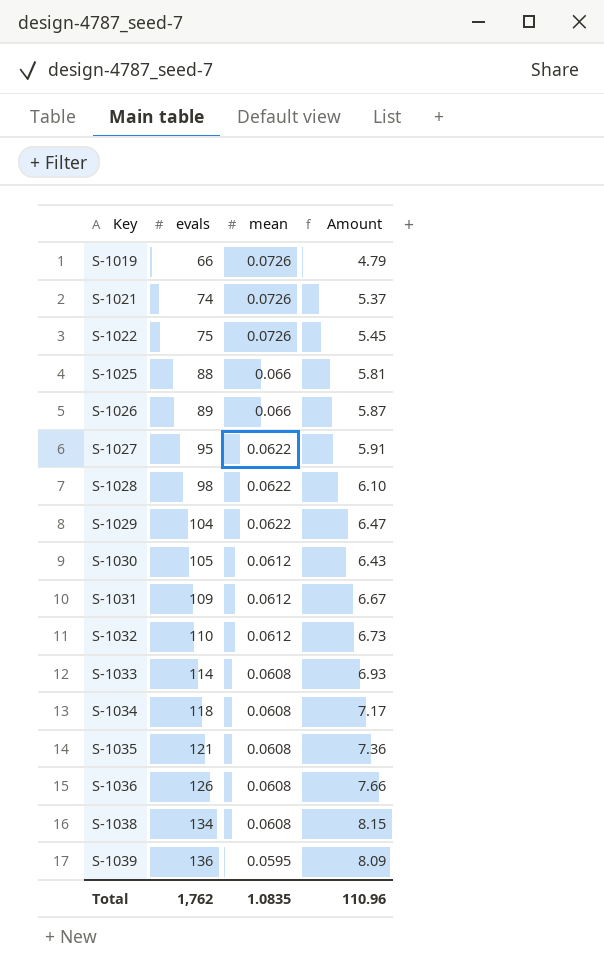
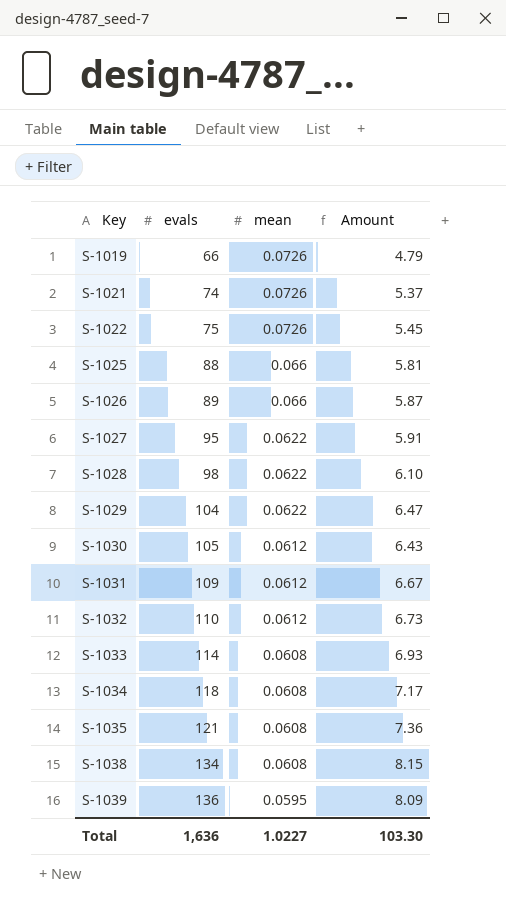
row S-1036: 126 | 0.0608 | 7.66 -> none
Total | evals: 1,762 -> 1,636
Total | mean: 1.0835 -> 1.0227
Total | Amount: 110.96 -> 103.30

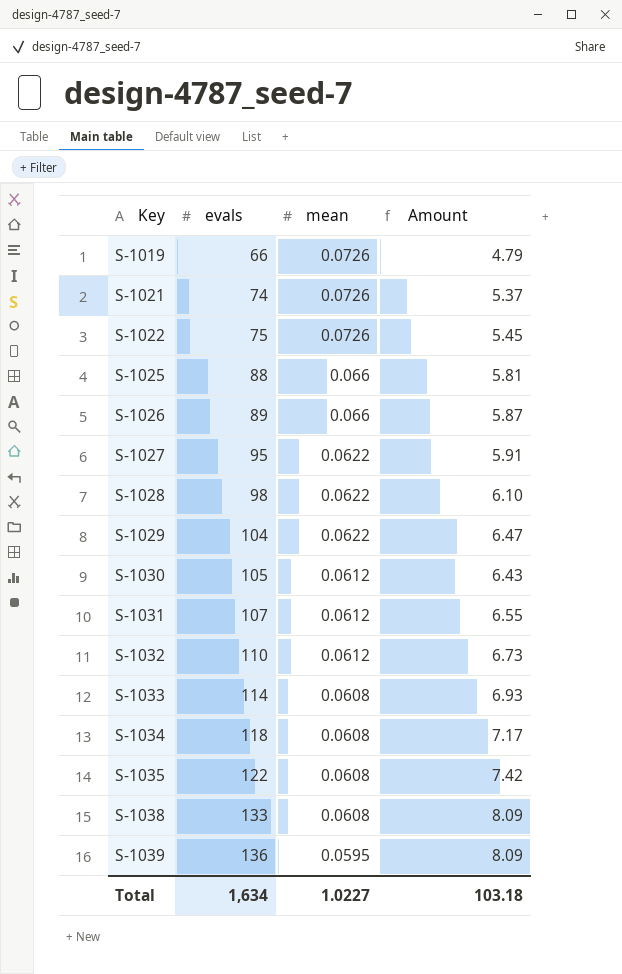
S-1031 | evals: 109 -> 107
S-1031 | Amount: 6.67 -> 6.55
S-1035 | evals: 121 -> 122
S-1035 | Amount: 7.36 -> 7.42
S-1038 | evals: 134 -> 133
S-1038 | Amount: 8.15 -> 8.09
Total | evals: 1,636 -> 1,634
Total | Amount: 103.30 -> 103.18

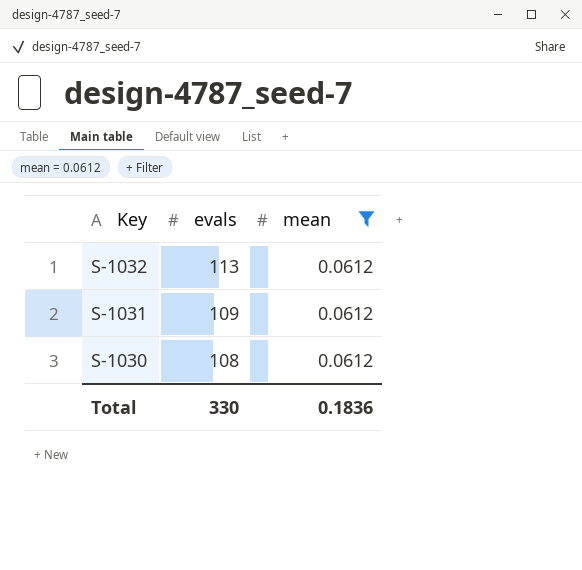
filter: none -> mean = 0.0612
row order: Key ascending -> Key descending
column Amount | formula: [evals] * [mean] -> none
S-1032 | evals: 110 -> 113
S-1031 | evals: 107 -> 109
S-1030 | evals: 105 -> 108
Total | evals: 1,634 -> 330
Total | mean: 1.0227 -> 0.1836

